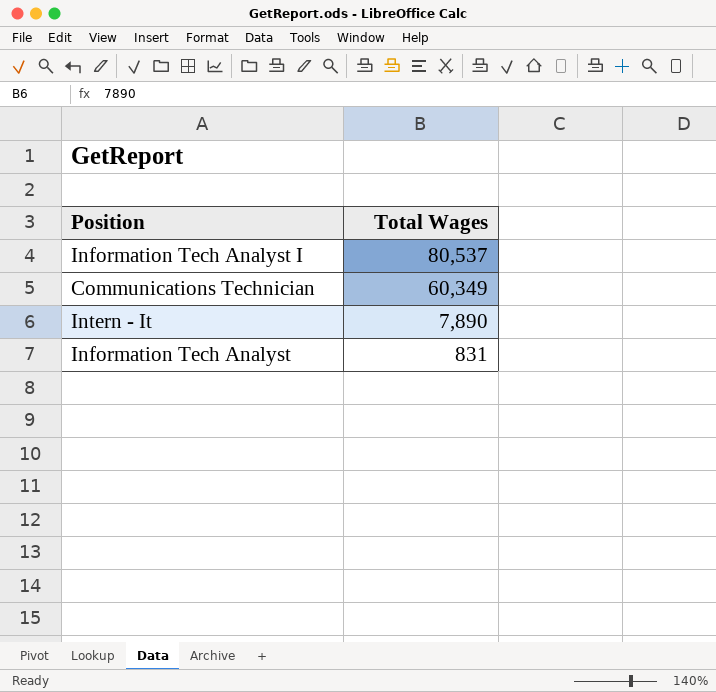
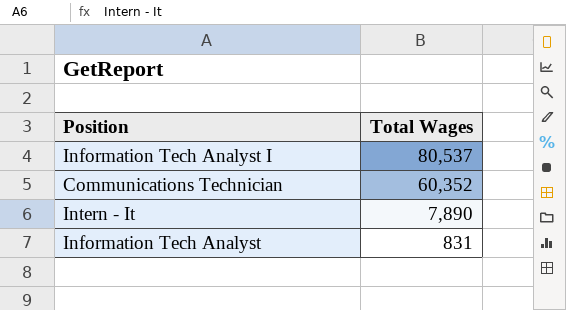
Communications Technician | Total Wages: 60,349 -> 60,352

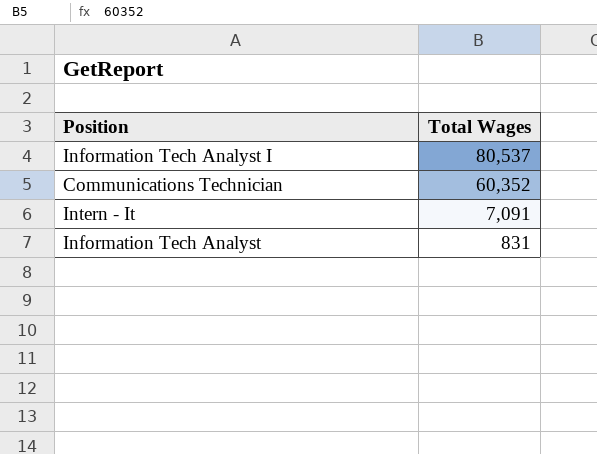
Intern - It | Total Wages: 7,890 -> 7,091

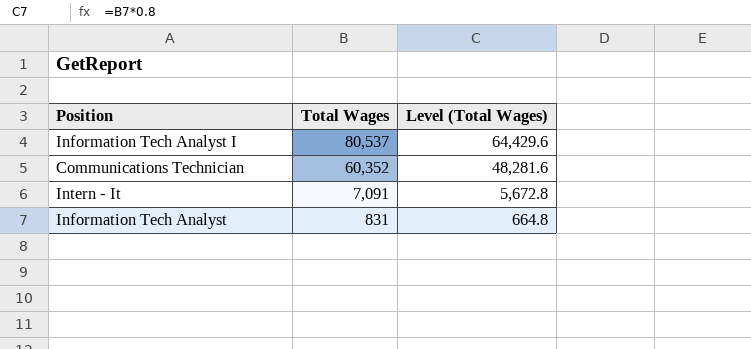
column Level (Total Wages) | formula: none -> [Total Wages] * 0.8

